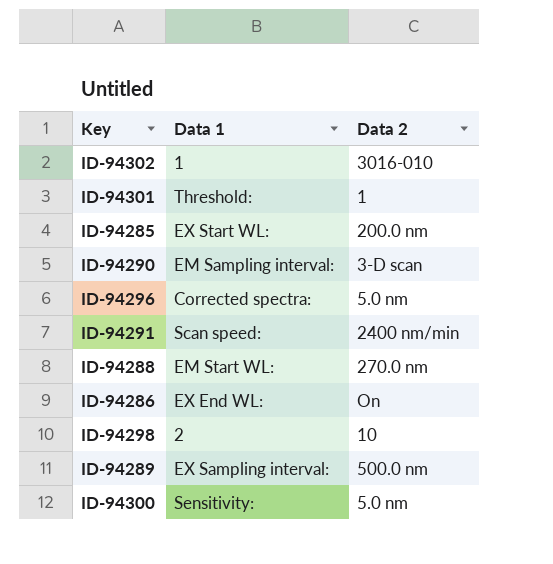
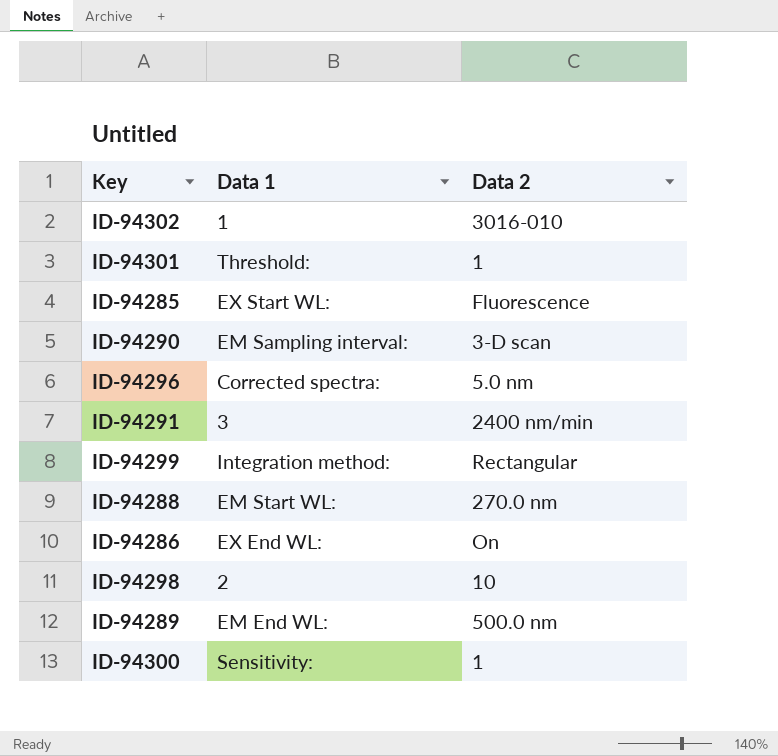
ID-94285 | Data 2: 200.0 nm -> Fluorescence
ID-94291 | Data 1: Scan speed: -> 3
row ID-94299: none -> Integration method: | Rectangular
ID-94289 | Data 1: EX Sampling interval: -> EM End WL:
ID-94300 | Data 2: 5.0 nm -> 1

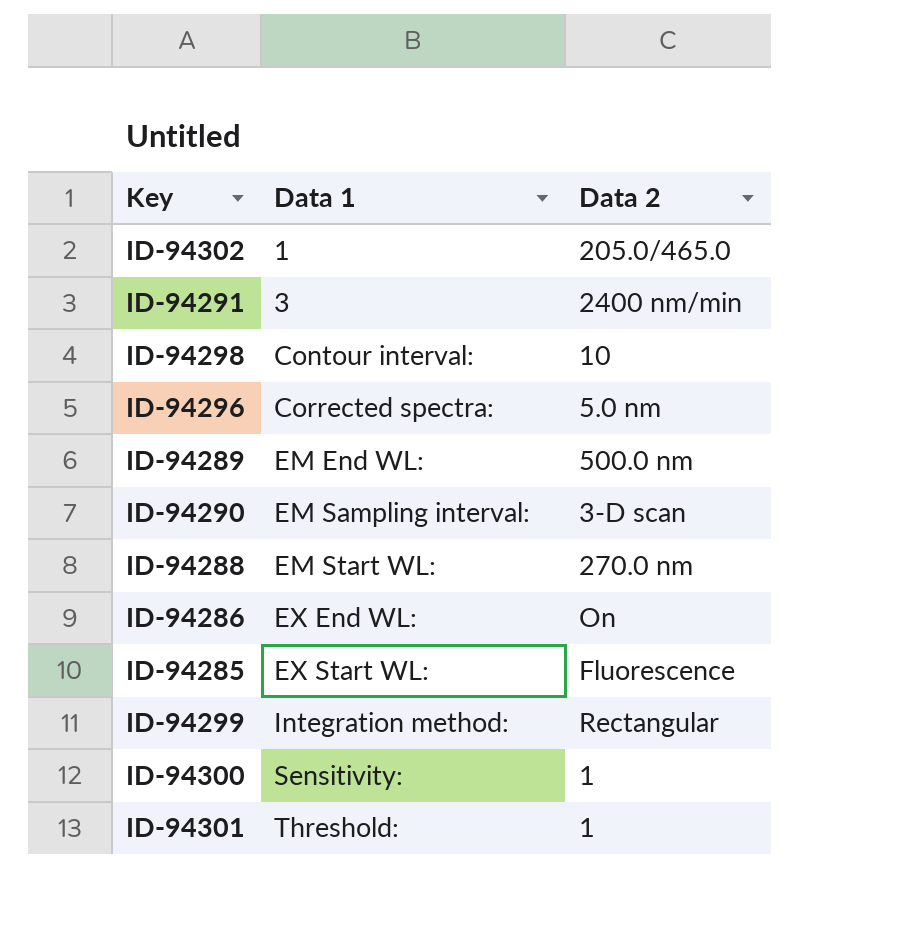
row order: none -> Data 1 ascending
ID-94302 | Data 2: 3016-010 -> 205.0/465.0
ID-94298 | Data 1: 2 -> Contour interval:

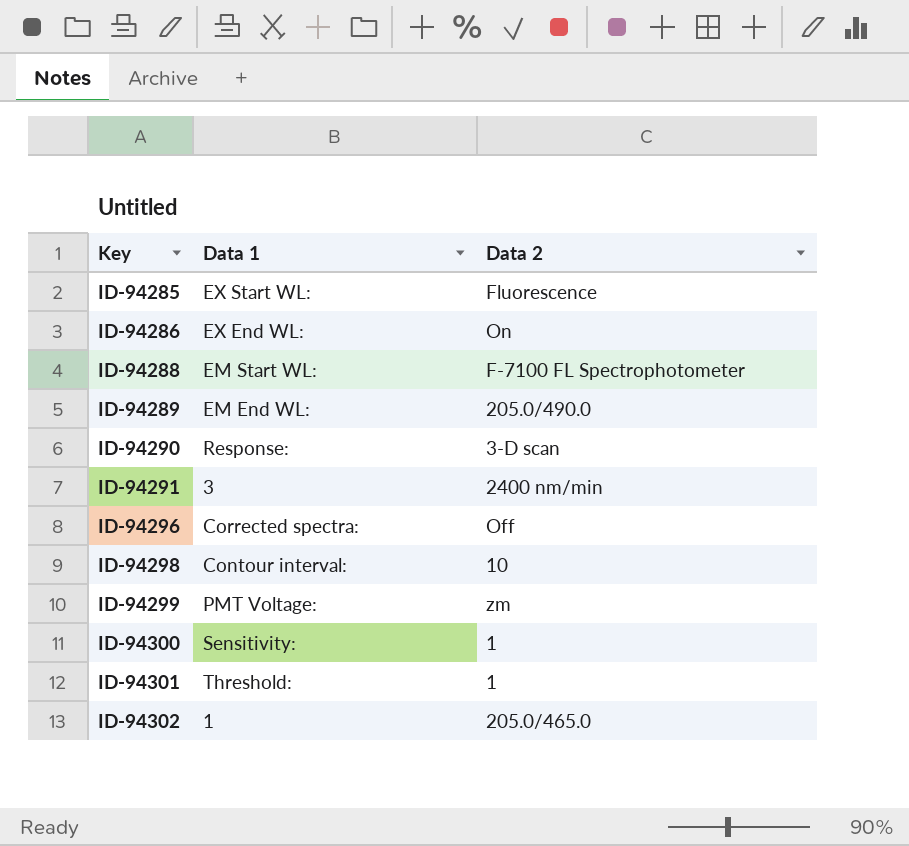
row order: Data 1 ascending -> Key ascending
ID-94288 | Data 2: 270.0 nm -> F-7100 FL Spectrophotometer
ID-94289 | Data 2: 500.0 nm -> 205.0/490.0
ID-94290 | Data 1: EM Sampling interval: -> Response:
ID-94296 | Data 2: 5.0 nm -> Off
ID-94299 | Data 1: Integration method: -> PMT Voltage:
ID-94299 | Data 2: Rectangular -> zm

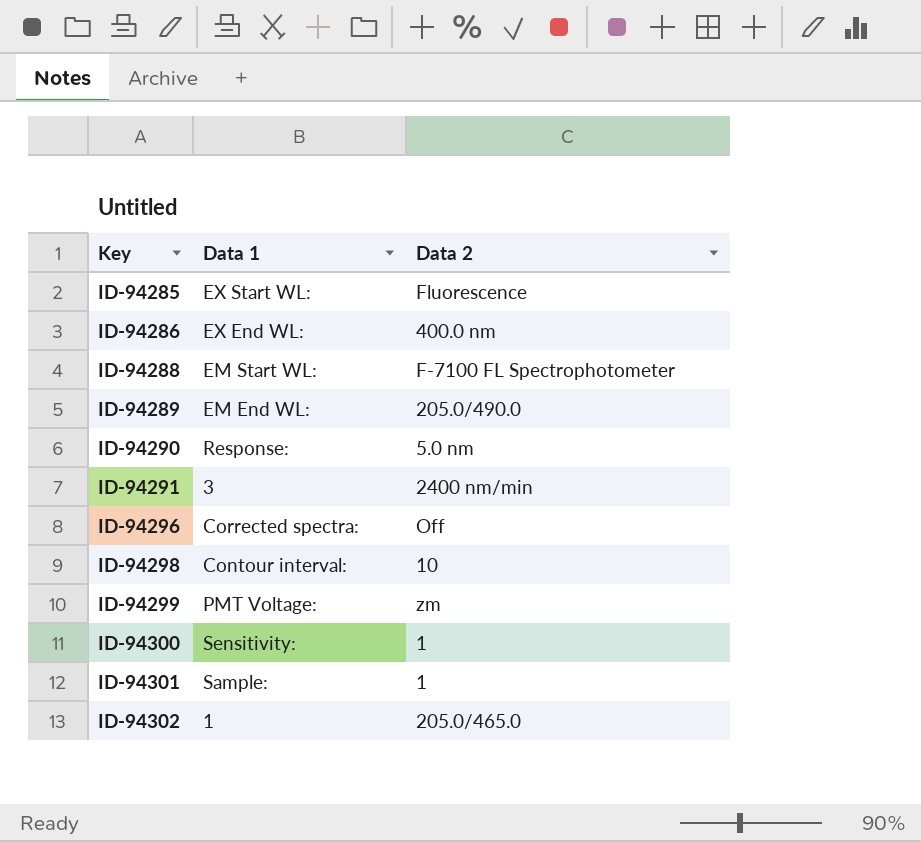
ID-94286 | Data 2: On -> 400.0 nm
ID-94290 | Data 2: 3-D scan -> 5.0 nm
ID-94301 | Data 1: Threshold: -> Sample:

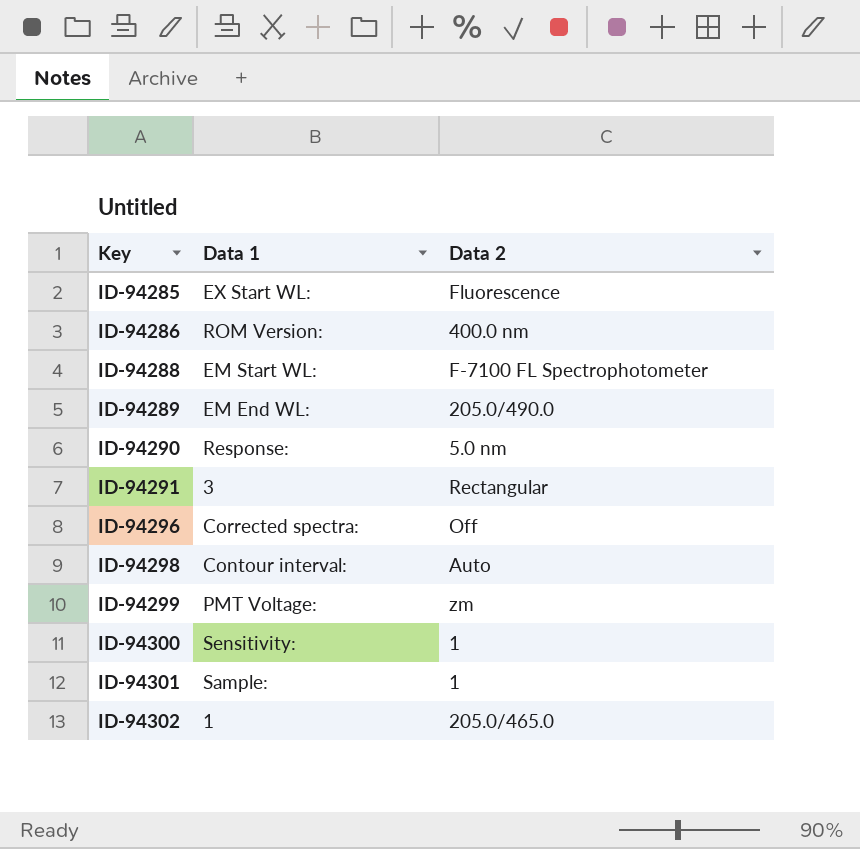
ID-94286 | Data 1: EX End WL: -> ROM Version:
ID-94291 | Data 2: 2400 nm/min -> Rectangular
ID-94298 | Data 2: 10 -> Auto

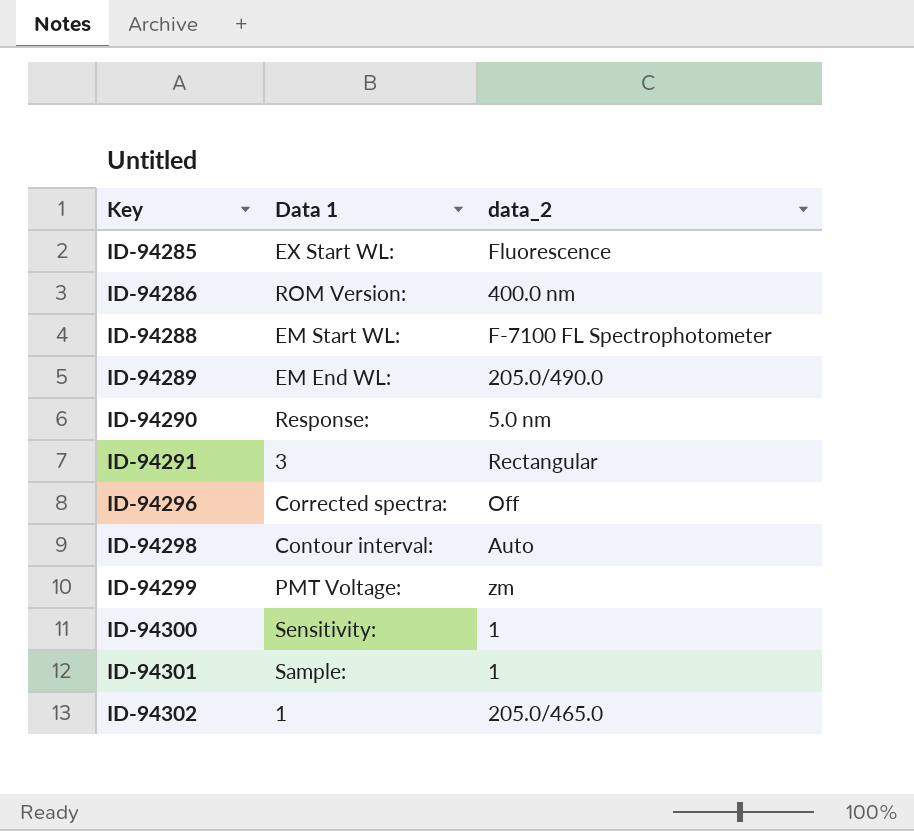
column name: Data 2 -> data_2

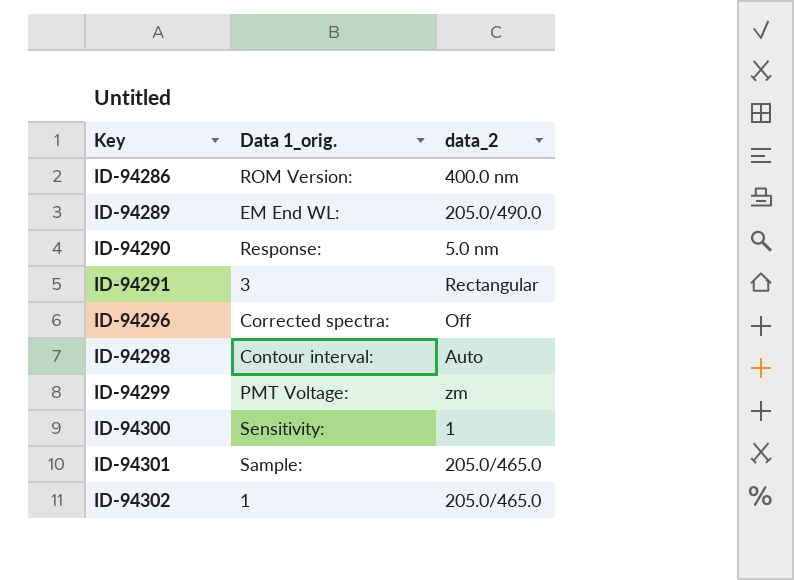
column name: Data 1 -> Data 1_orig.
row ID-94285: EX Start WL: | Fluorescence -> none
row ID-94288: EM Start WL: | F-7100 FL Spectrophotometer -> none
ID-94301 | data_2: 1 -> 205.0/465.0

